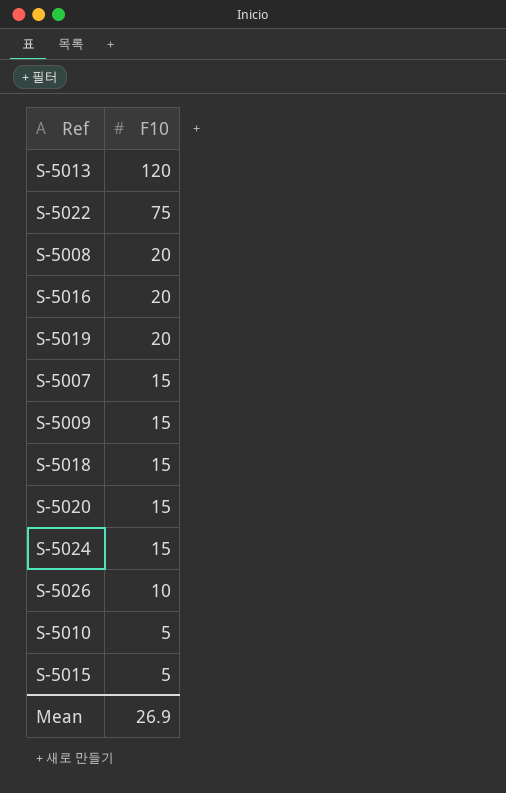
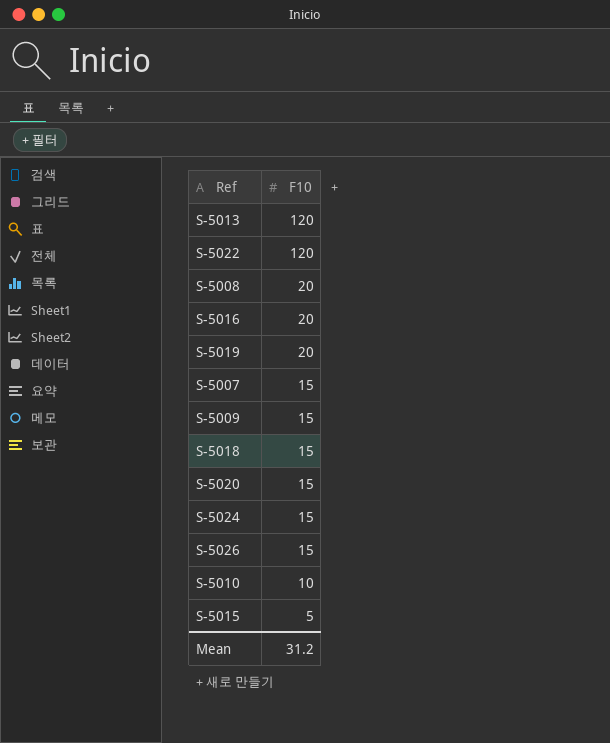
S-5022 | F10: 75 -> 120
S-5026 | F10: 10 -> 15
S-5010 | F10: 5 -> 10
Mean | F10: 26.9 -> 31.2

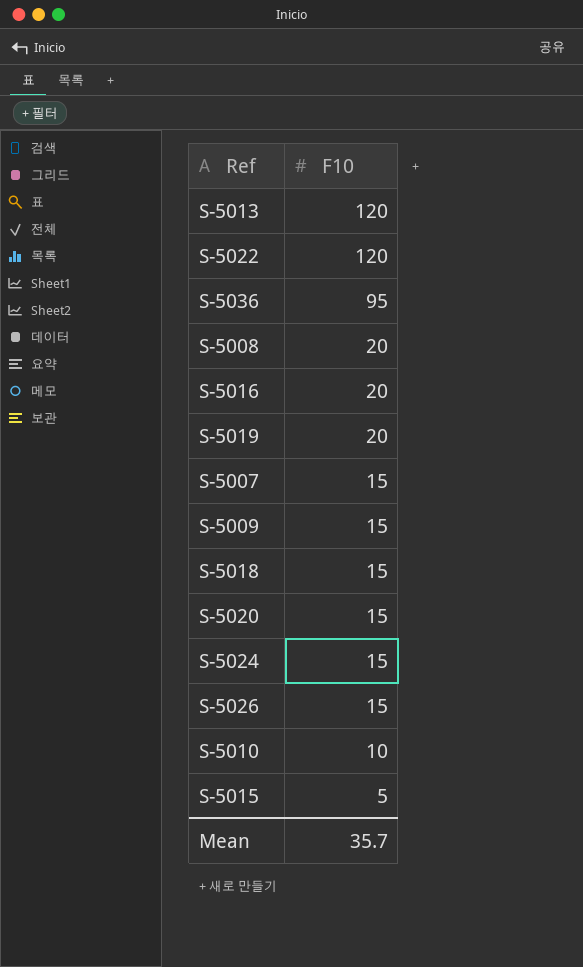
row S-5036: none -> 95
Mean | F10: 31.2 -> 35.7

